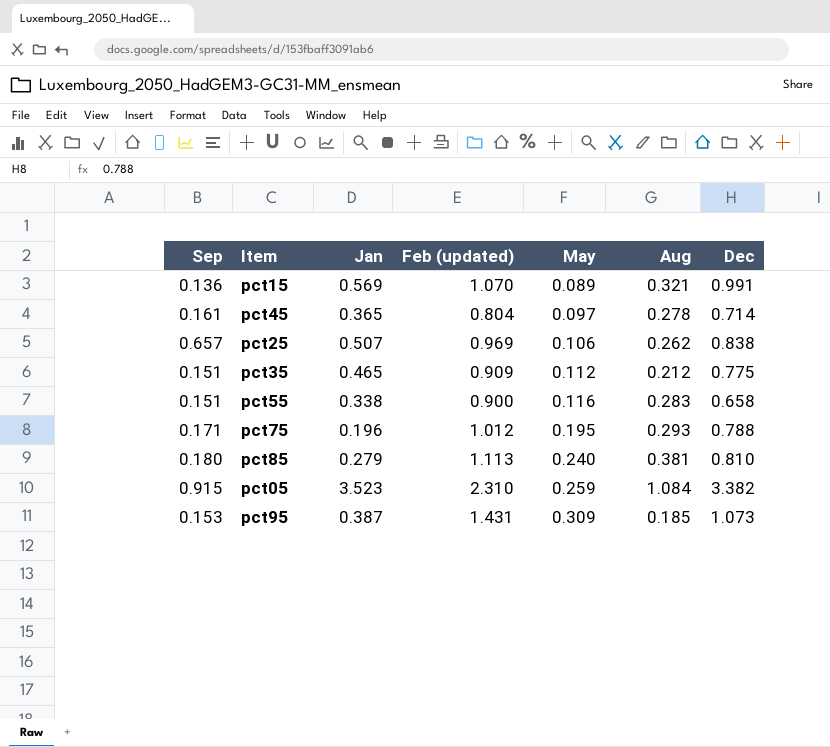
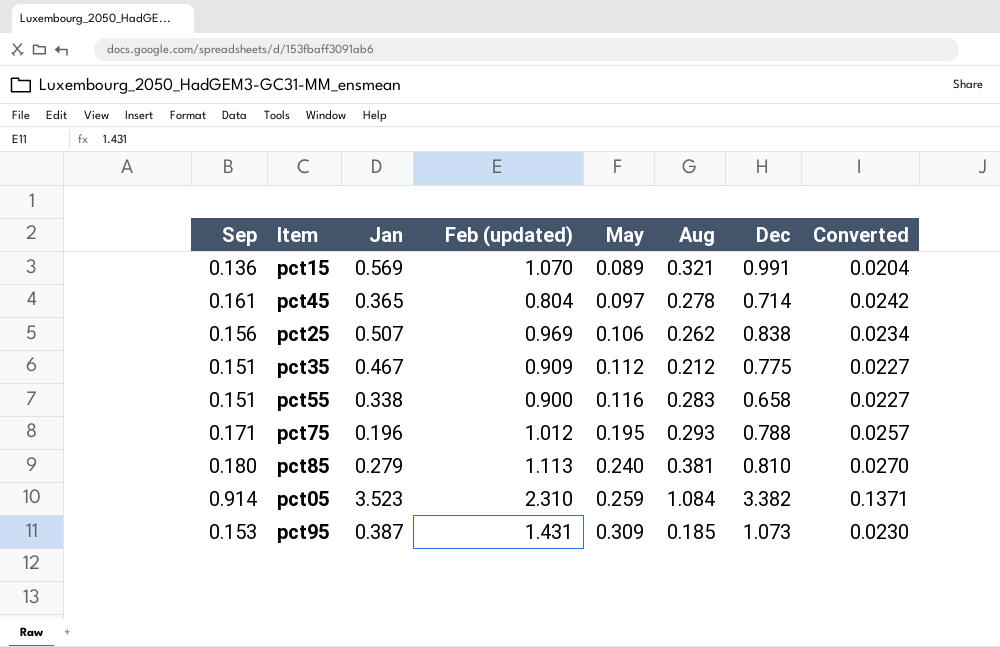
column Converted | formula: none -> [Sep] * 0.15
pct25 | Sep: 0.657 -> 0.156
pct35 | Jan: 0.465 -> 0.467
pct05 | Sep: 0.915 -> 0.914

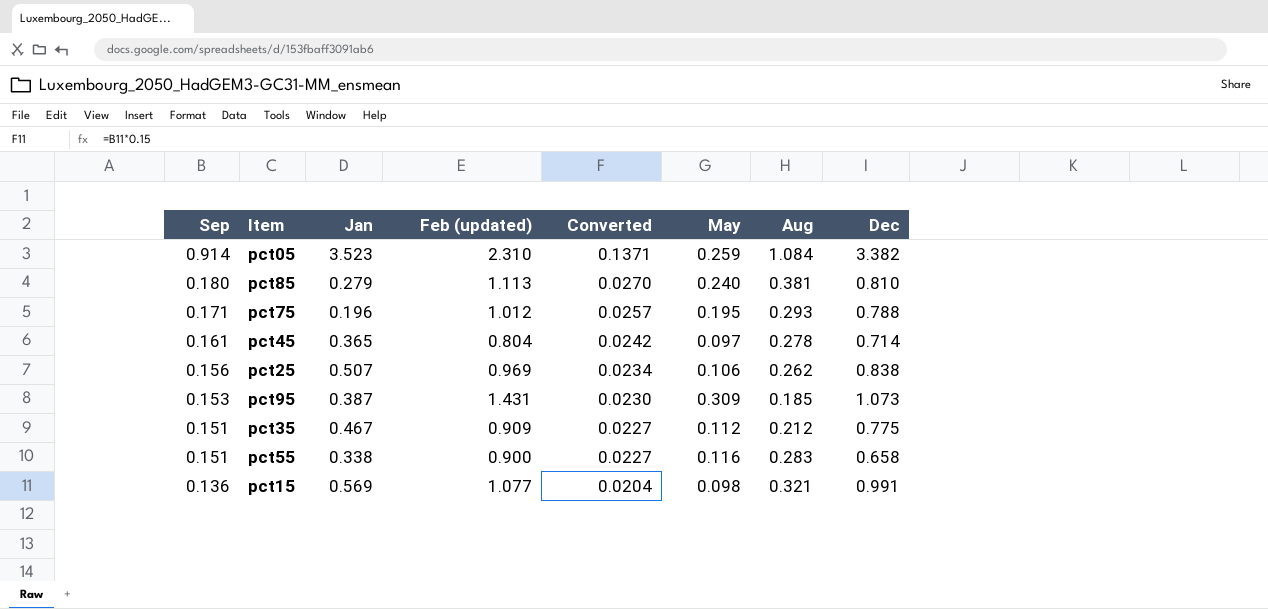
row order: May ascending -> Sep descending
column Converted | position: 8 -> 5
pct15 | Feb (updated): 1.070 -> 1.077
pct15 | May: 0.089 -> 0.098

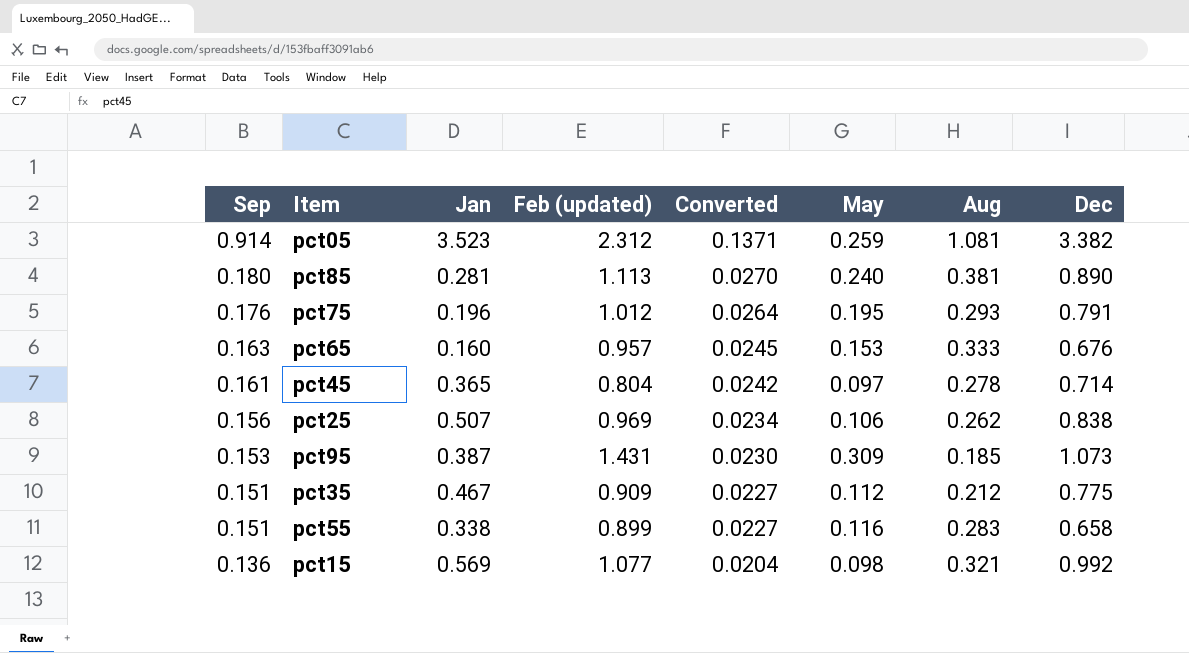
pct05 | Feb (updated): 2.310 -> 2.312
pct05 | Aug: 1.084 -> 1.081
pct85 | Jan: 0.279 -> 0.281
pct85 | Dec: 0.810 -> 0.890
pct75 | Sep: 0.171 -> 0.176
pct75 | Converted: 0.0257 -> 0.0264
pct75 | Dec: 0.788 -> 0.791
row pct65: none -> 0.163 | 0.160 | 0.957 | 0.0245 | 0.153 | 0.333 | 0.676
pct55 | Feb (updated): 0.900 -> 0.899
pct15 | Dec: 0.991 -> 0.992

